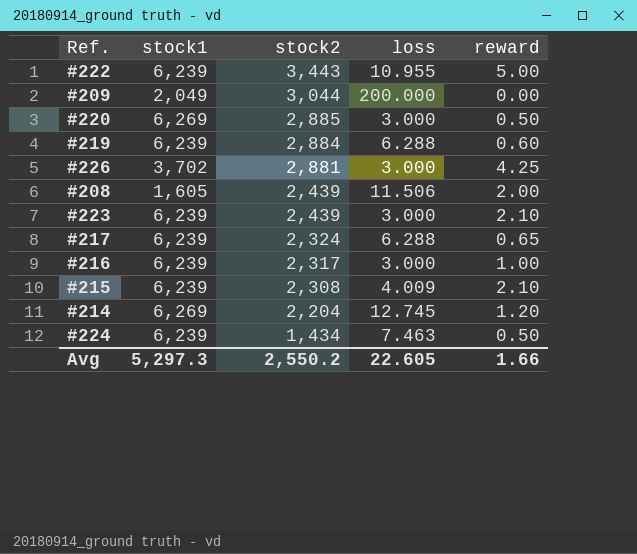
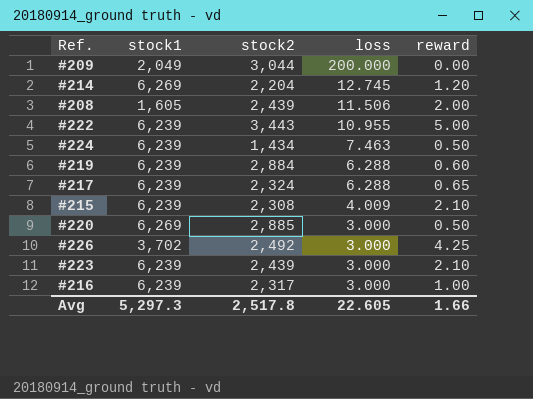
row order: stock2 descending -> loss descending
#226 | stock2: 2,881 -> 2,492
Avg | stock2: 2,550.2 -> 2,517.8

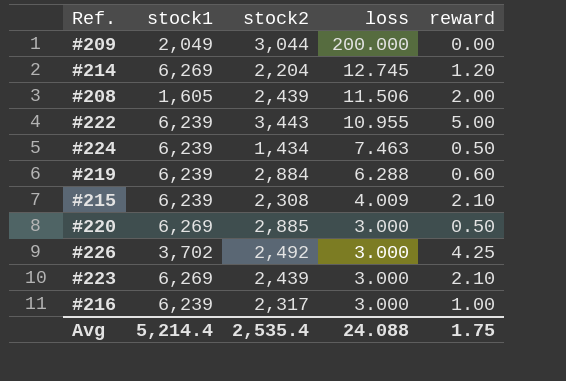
row #217: 6,239 | 2,324 | 6.288 | 0.65 -> none
#223 | stock1: 6,239 -> 6,269
Avg | stock1: 5,297.3 -> 5,214.4
Avg | stock2: 2,517.8 -> 2,535.4
Avg | loss: 22.605 -> 24.088
Avg | reward: 1.66 -> 1.75

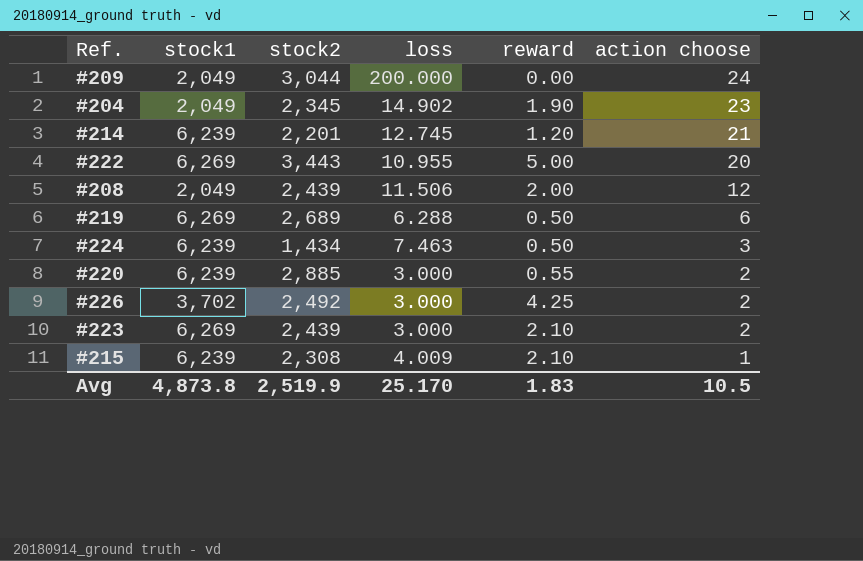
row order: loss descending -> action choose descending
column action choose | position: none -> 6
row #216: 6,239 | 2,317 | 3.000 | 1.00 -> none
row #204: none -> 2,049 | 2,345 | 14.902 | 1.90 | 23
#214 | stock1: 6,269 -> 6,239
#214 | stock2: 2,204 -> 2,201
#222 | stock1: 6,239 -> 6,269
#208 | stock1: 1,605 -> 2,049
#219 | stock1: 6,239 -> 6,269
#219 | stock2: 2,884 -> 2,689
#219 | reward: 0.60 -> 0.50
#220 | stock1: 6,269 -> 6,239
#220 | reward: 0.50 -> 0.55
Avg | stock1: 5,214.4 -> 4,873.8
Avg | stock2: 2,535.4 -> 2,519.9
Avg | loss: 24.088 -> 25.170
Avg | reward: 1.75 -> 1.83

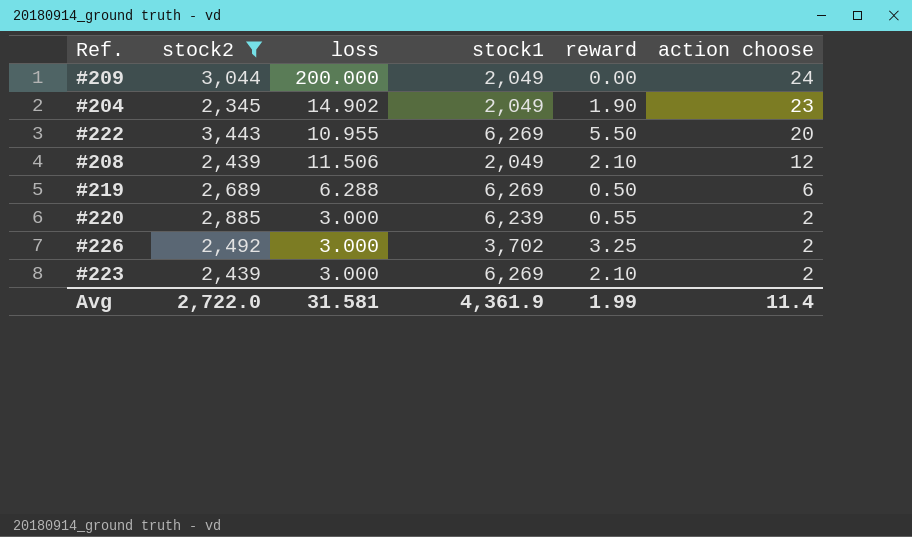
filter: none -> stock2 >= 2,345
column stock1 | position: 2 -> 4
#222 | reward: 5.00 -> 5.50
#208 | reward: 2.00 -> 2.10
#226 | reward: 4.25 -> 3.25
Avg | stock2: 2,519.9 -> 2,722.0
Avg | loss: 25.170 -> 31.581
Avg | stock1: 4,873.8 -> 4,361.9
Avg | reward: 1.83 -> 1.99
Avg | action choose: 10.5 -> 11.4

